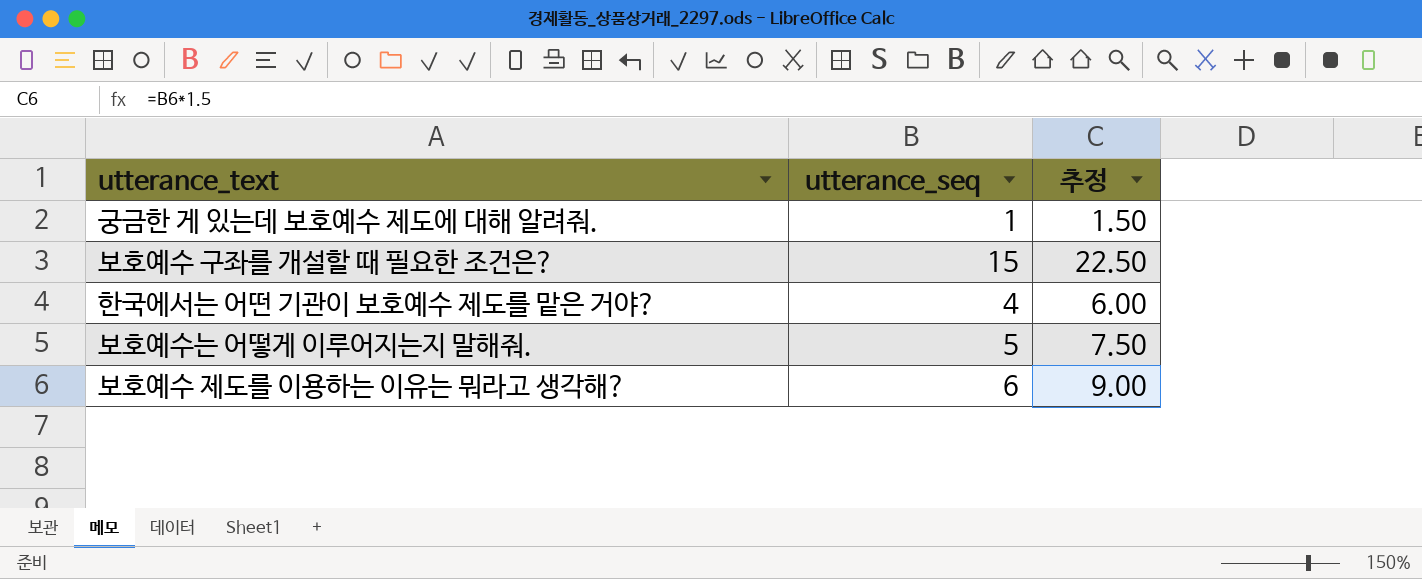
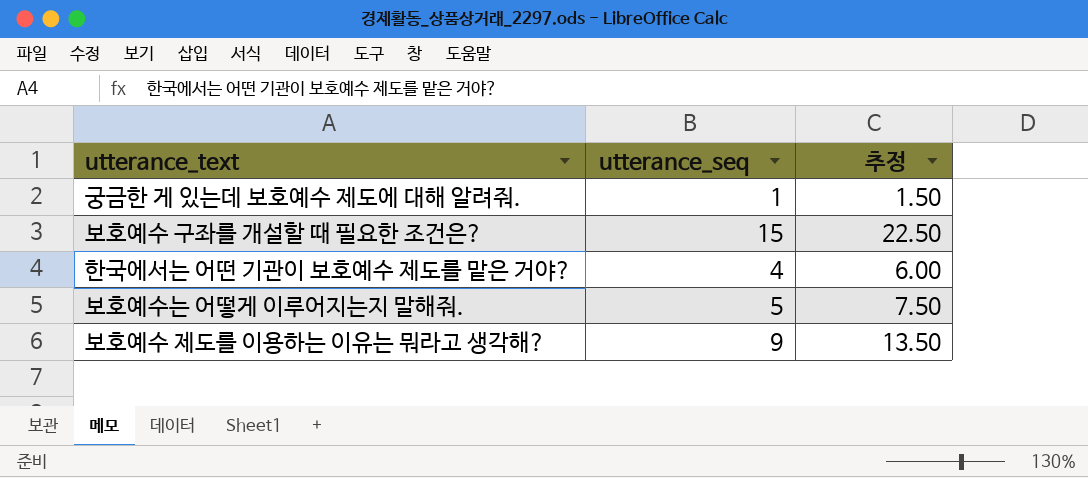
보호예수 제도를 이용하는 이유는 뭐라고 생각해? | utterance_seq: 6 -> 9
보호예수 제도를 이용하는 이유는 뭐라고 생각해? | 추정: 9.00 -> 13.50

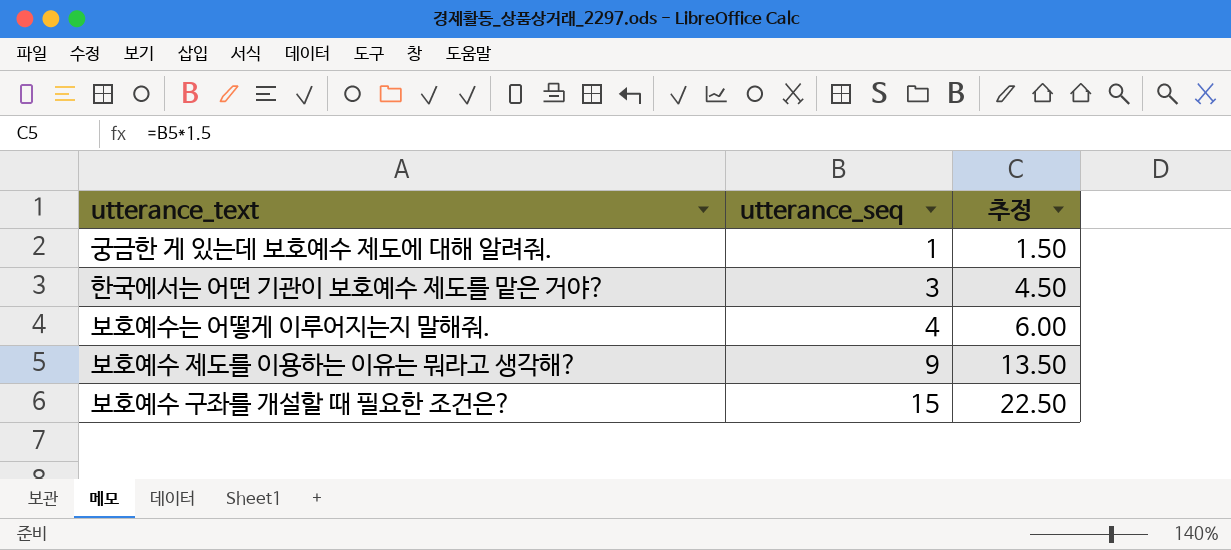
row order: none -> utterance_seq ascending
한국에서는 어떤 기관이 보호예수 제도를 맡은 거야? | utterance_seq: 4 -> 3
한국에서는 어떤 기관이 보호예수 제도를 맡은 거야? | 추정: 6.00 -> 4.50
보호예수는 어떻게 이루어지는지 말해줘. | utterance_seq: 5 -> 4
보호예수는 어떻게 이루어지는지 말해줘. | 추정: 7.50 -> 6.00

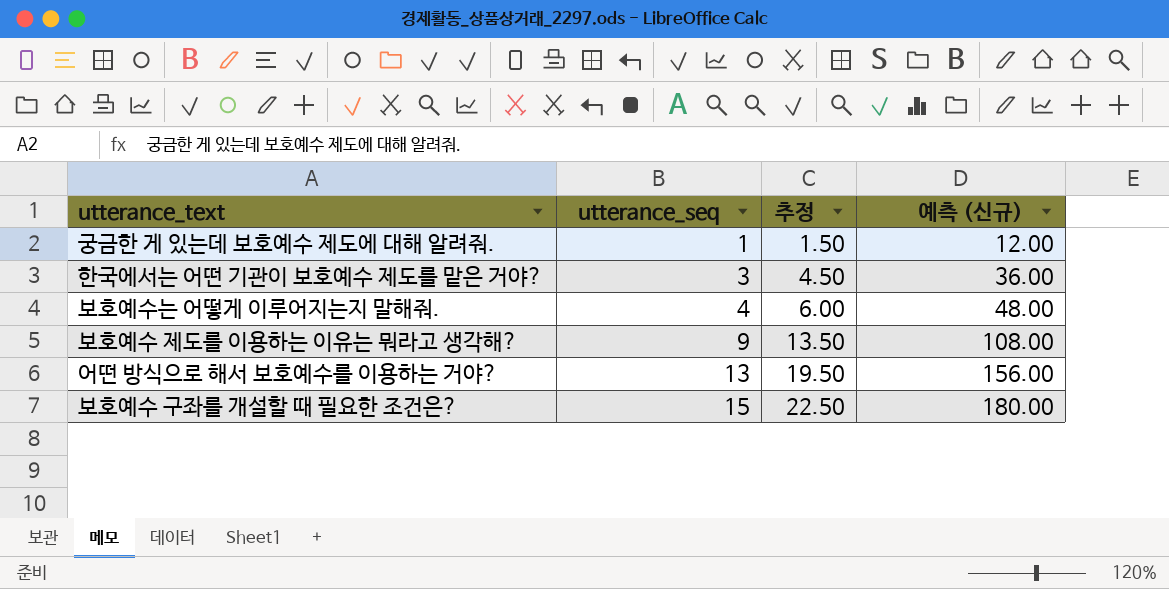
column 예측 (신규) | formula: none -> [utterance_seq] * 12
row 어떤 방식으로 해서 보호예수를 이용하는 거야?: none -> 13 | 19.50 | 156.00

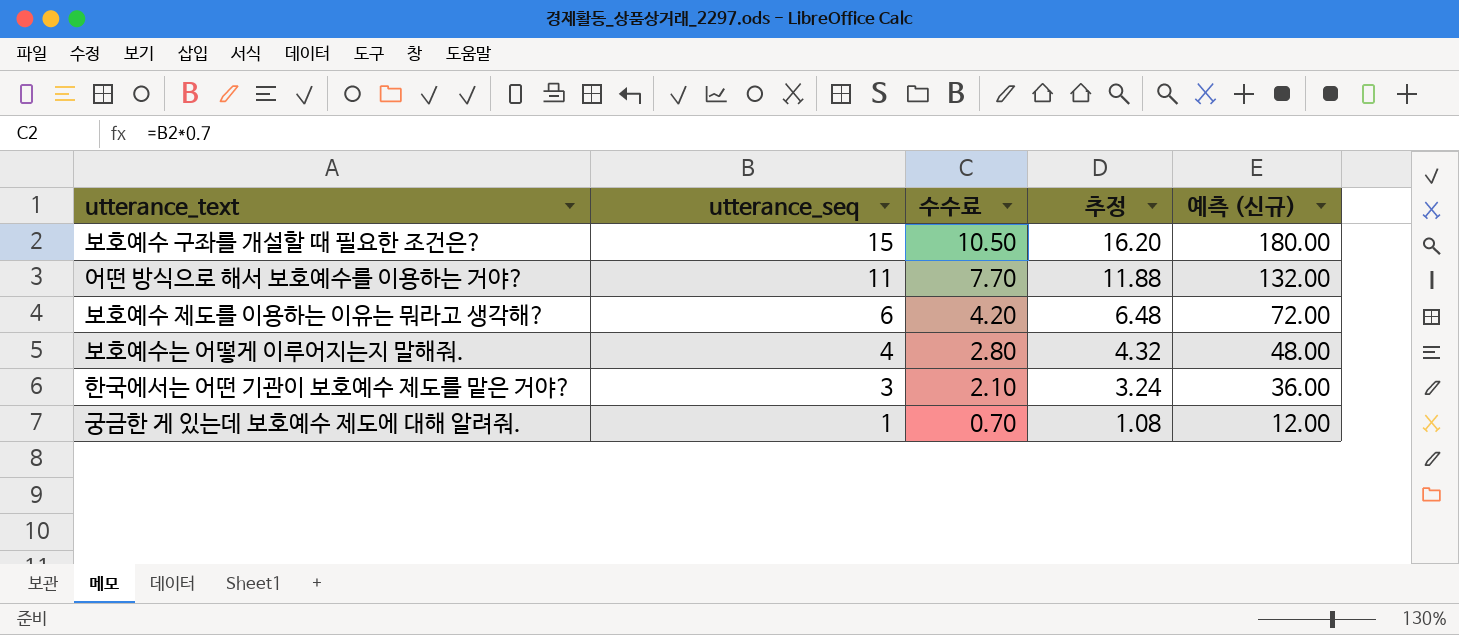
row order: utterance_seq ascending -> utterance_seq descending
column 수수료 | formula: none -> [utterance_seq] * 0.7
column 추정 | formula: [utterance_seq] * 1.5 -> [utterance_seq] * 1.08
어떤 방식으로 해서 보호예수를 이용하는 거야? | utterance_seq: 13 -> 11
어떤 방식으로 해서 보호예수를 이용하는 거야? | 예측 (신규): 156.00 -> 132.00
보호예수 제도를 이용하는 이유는 뭐라고 생각해? | utterance_seq: 9 -> 6
보호예수 제도를 이용하는 이유는 뭐라고 생각해? | 예측 (신규): 108.00 -> 72.00

